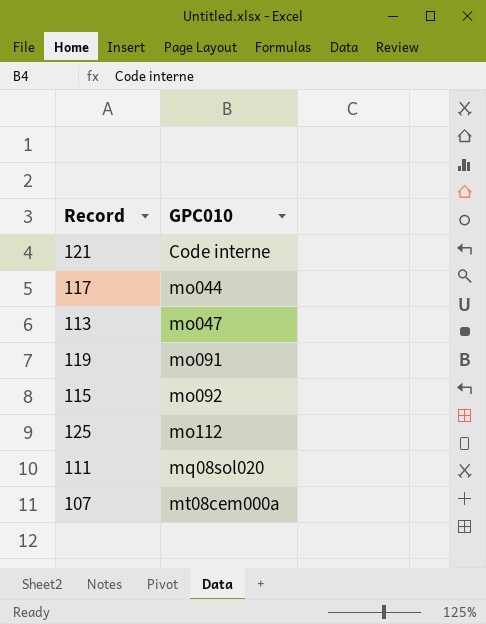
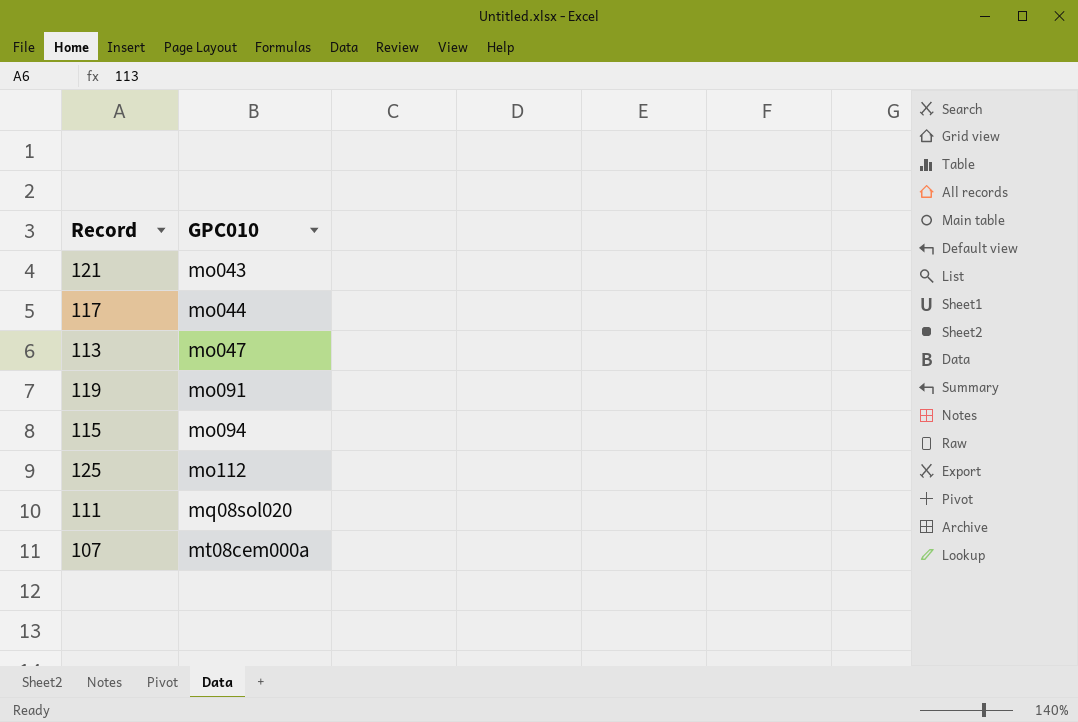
121 | GPC010: Code interne -> mo043
115 | GPC010: mo092 -> mo094

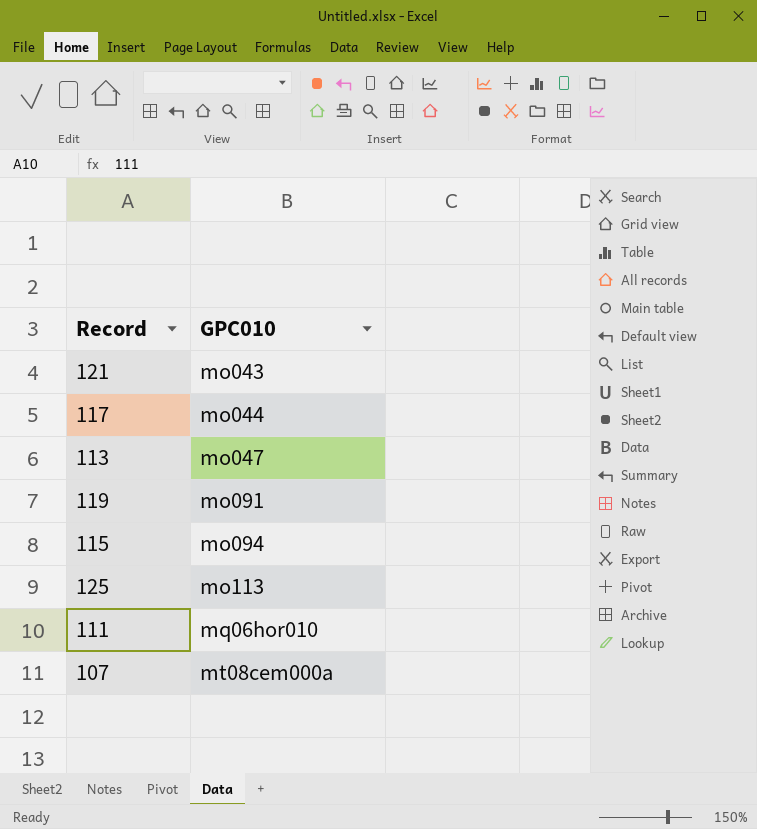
125 | GPC010: mo112 -> mo113
111 | GPC010: mq08sol020 -> mq06hor010

